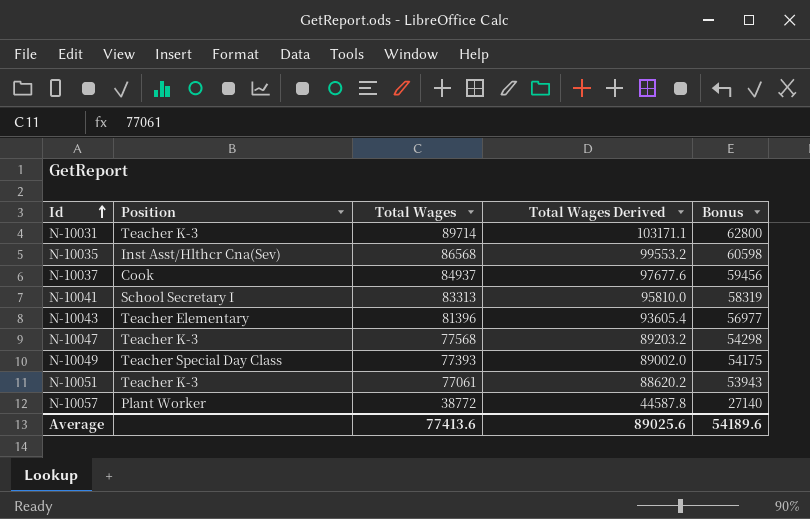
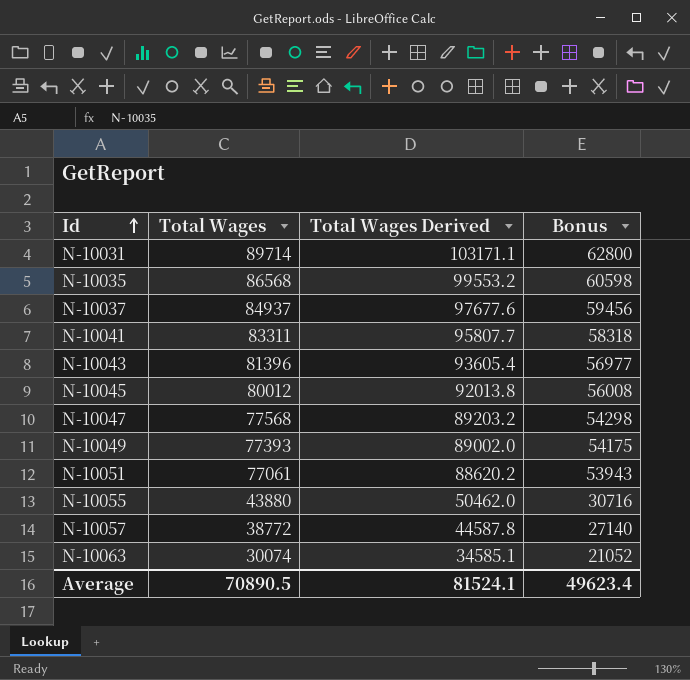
column Position | position: 2 -> none
N-10041 | Total Wages: 83313 -> 83311
N-10041 | Total Wages Derived: 95810.0 -> 95807.7
N-10041 | Bonus: 58319 -> 58318
row N-10045: none -> 80012 | 92013.8 | 56008
row N-10055: none -> 43880 | 50462.0 | 30716
row N-10063: none -> 30074 | 34585.1 | 21052
Average | Total Wages: 77413.6 -> 70890.5
Average | Total Wages Derived: 89025.6 -> 81524.1
Average | Bonus: 54189.6 -> 49623.4

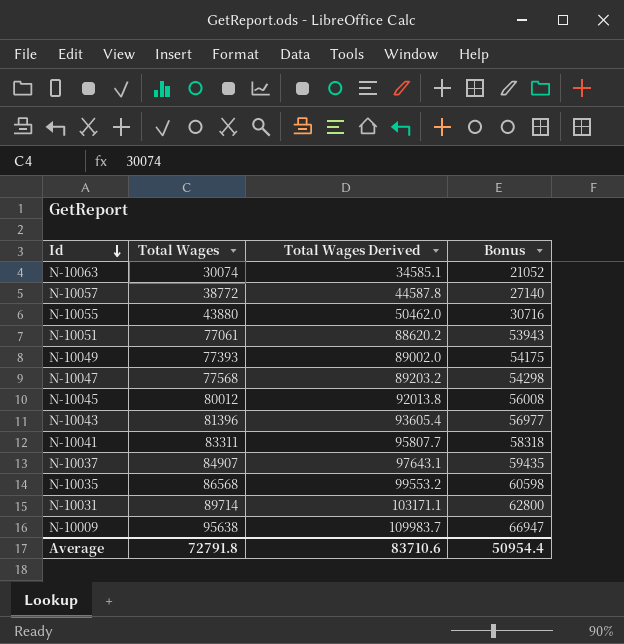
row order: Id ascending -> Id descending
N-10037 | Total Wages: 84937 -> 84907
N-10037 | Total Wages Derived: 97677.6 -> 97643.1
N-10037 | Bonus: 59456 -> 59435
row N-10009: none -> 95638 | 109983.7 | 66947
Average | Total Wages: 70890.5 -> 72791.8
Average | Total Wages Derived: 81524.1 -> 83710.6
Average | Bonus: 49623.4 -> 50954.4

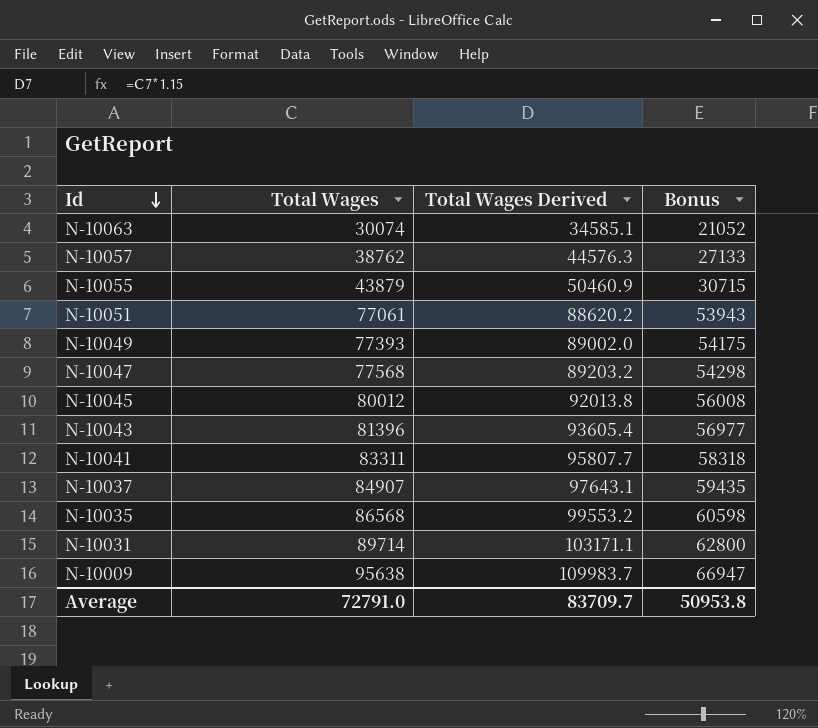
N-10057 | Total Wages: 38772 -> 38762
N-10057 | Total Wages Derived: 44587.8 -> 44576.3
N-10057 | Bonus: 27140 -> 27133
N-10055 | Total Wages: 43880 -> 43879
N-10055 | Total Wages Derived: 50462.0 -> 50460.9
N-10055 | Bonus: 30716 -> 30715
Average | Total Wages: 72791.8 -> 72791.0
Average | Total Wages Derived: 83710.6 -> 83709.7
Average | Bonus: 50954.4 -> 50953.8

